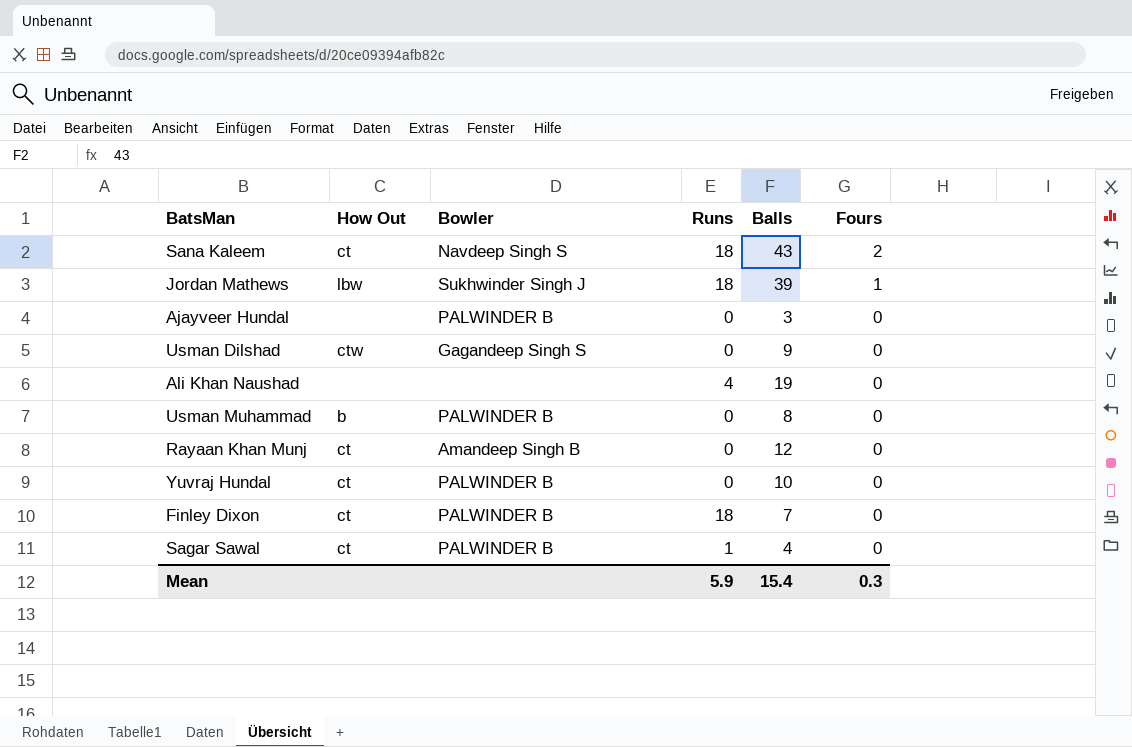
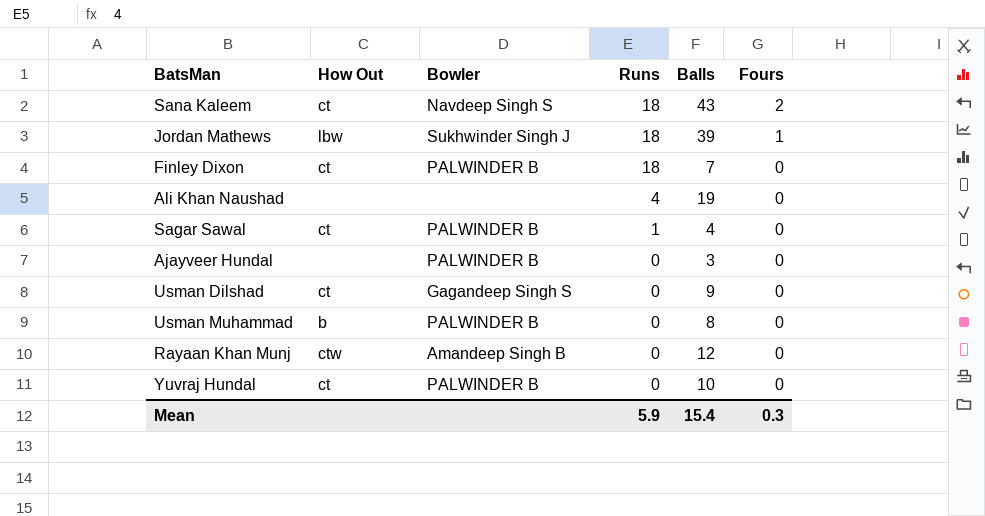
row order: Fours descending -> Runs descending
Usman Dilshad | How Out: ctw -> ct
Rayaan Khan Munj | How Out: ct -> ctw

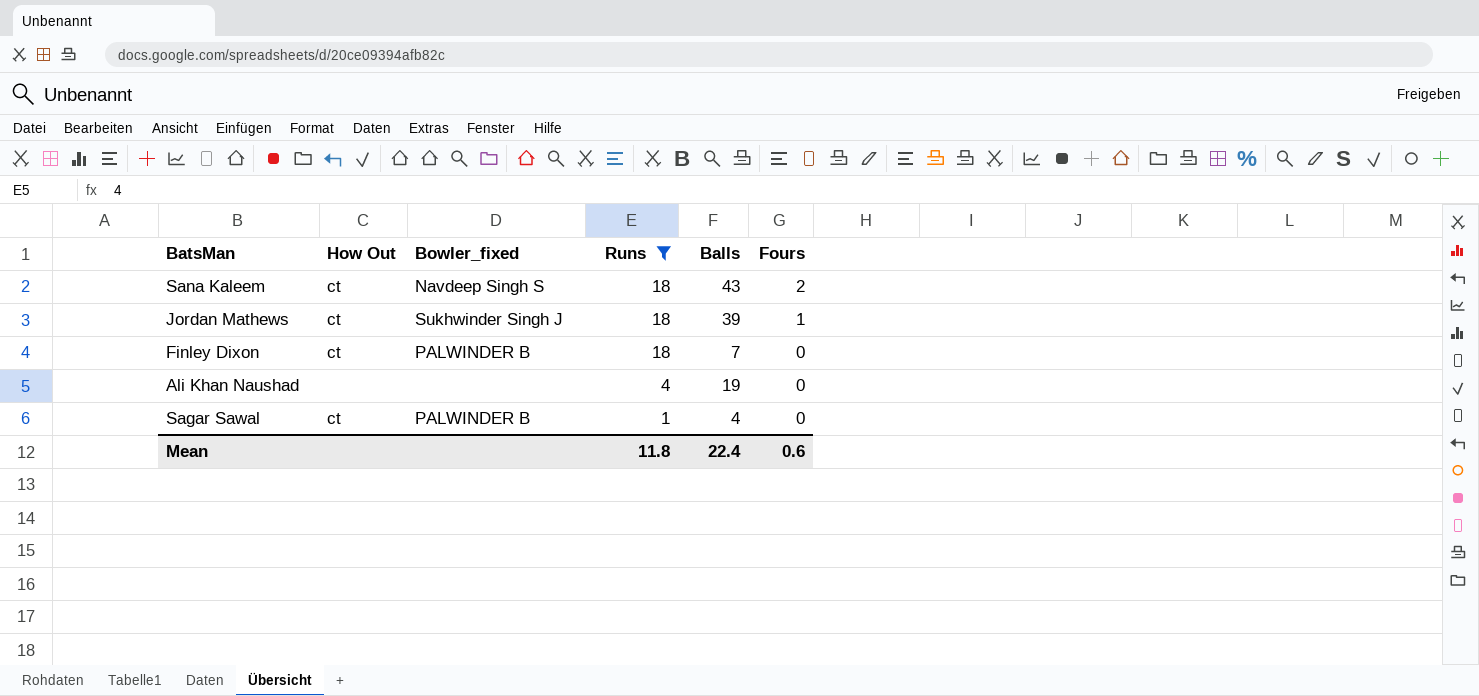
filter: none -> Runs != 0
column name: Bowler -> Bowler_fixed
Jordan Mathews | How Out: lbw -> ct
Mean | Runs: 5.9 -> 11.8
Mean | Balls: 15.4 -> 22.4
Mean | Fours: 0.3 -> 0.6

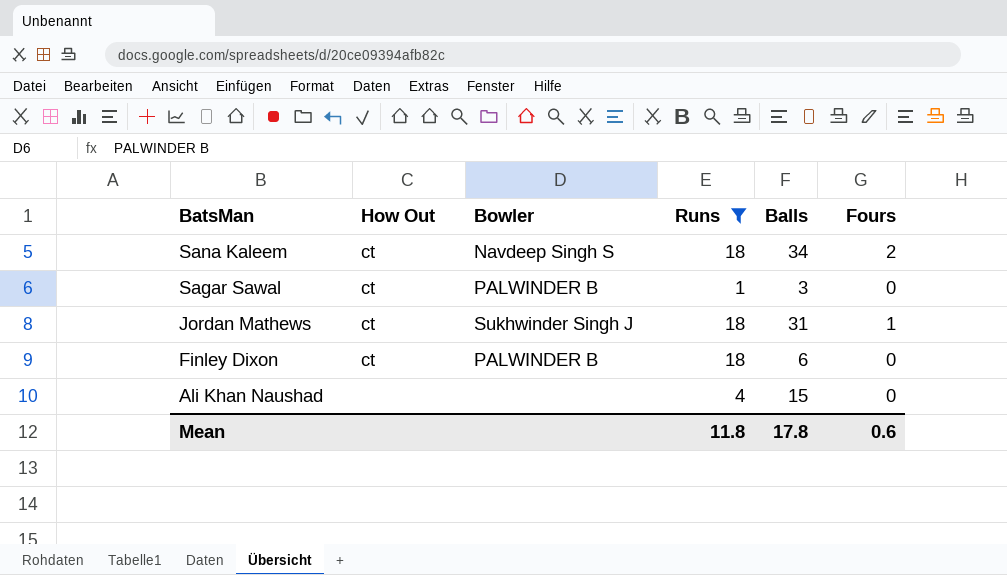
row order: Runs descending -> BatsMan descending
column name: Bowler_fixed -> Bowler
Sana Kaleem | Balls: 43 -> 34
Sagar Sawal | Balls: 4 -> 3
Jordan Mathews | Balls: 39 -> 31
Finley Dixon | Balls: 7 -> 6
Ali Khan Naushad | Balls: 19 -> 15
Mean | Balls: 22.4 -> 17.8

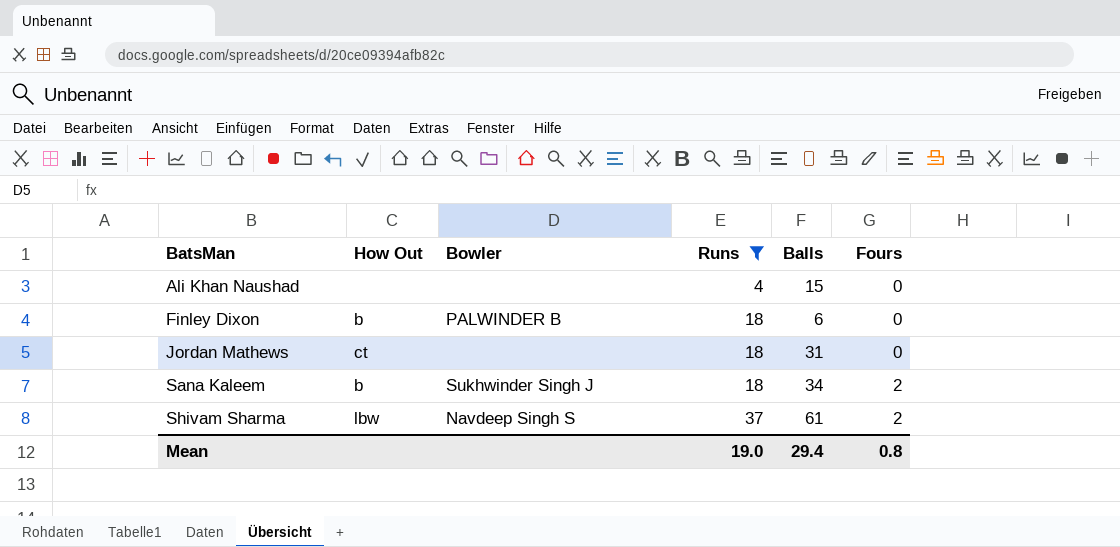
row order: BatsMan descending -> BatsMan ascending
row Sagar Sawal: ct | PALWINDER B | 1 | 3 | 0 -> none
Finley Dixon | How Out: ct -> b
Jordan Mathews | Bowler: Sukhwinder Singh J -> none
Jordan Mathews | Fours: 1 -> 0
Sana Kaleem | How Out: ct -> b
Sana Kaleem | Bowler: Navdeep Singh S -> Sukhwinder Singh J
row Shivam Sharma: none -> lbw | Navdeep Singh S | 37 | 61 | 2
Mean | Runs: 11.8 -> 19.0
Mean | Balls: 17.8 -> 29.4
Mean | Fours: 0.6 -> 0.8

